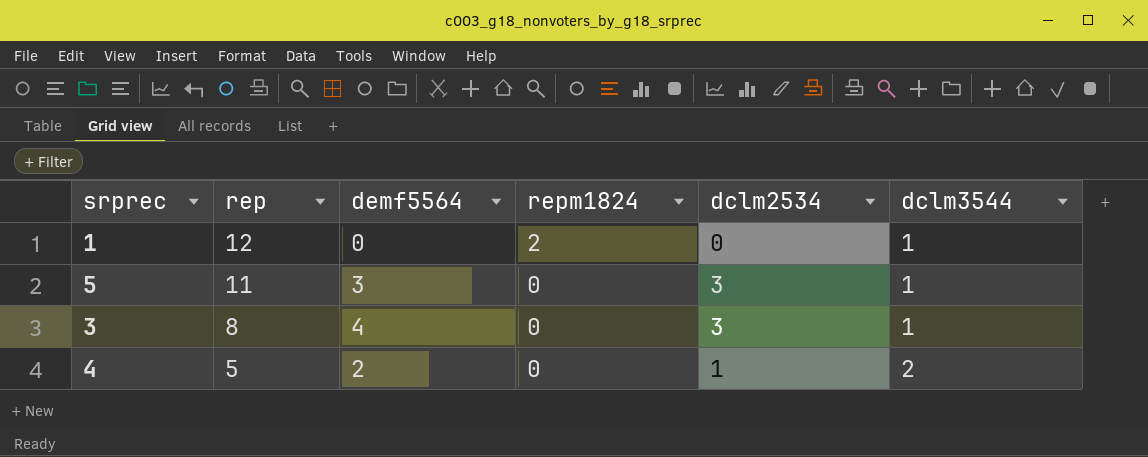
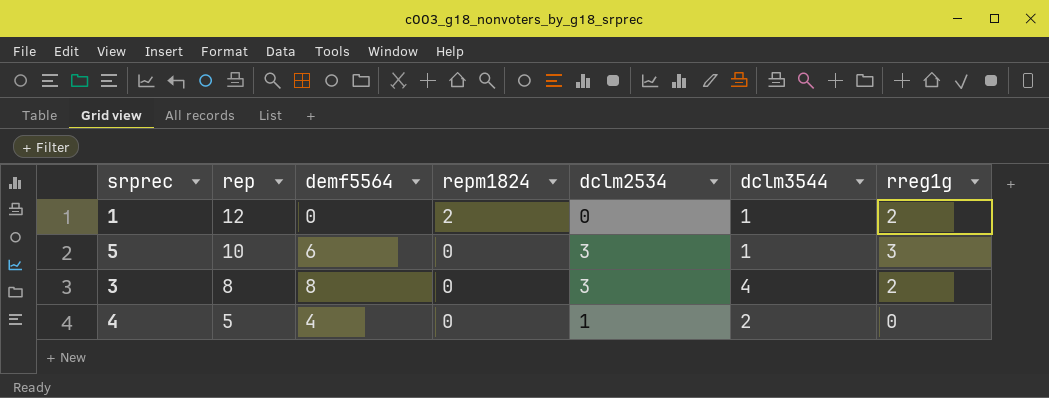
column rreg1g | position: none -> 7
5 | rep: 11 -> 10
5 | demf5564: 3 -> 6
3 | demf5564: 4 -> 8
3 | dclm3544: 1 -> 4
4 | demf5564: 2 -> 4

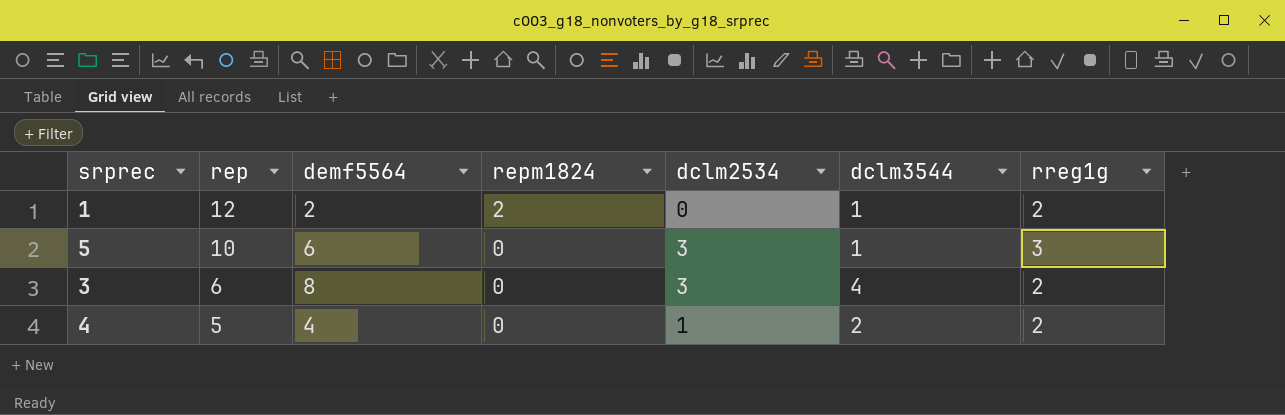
1 | demf5564: 0 -> 2
3 | rep: 8 -> 6
4 | rreg1g: 0 -> 2

